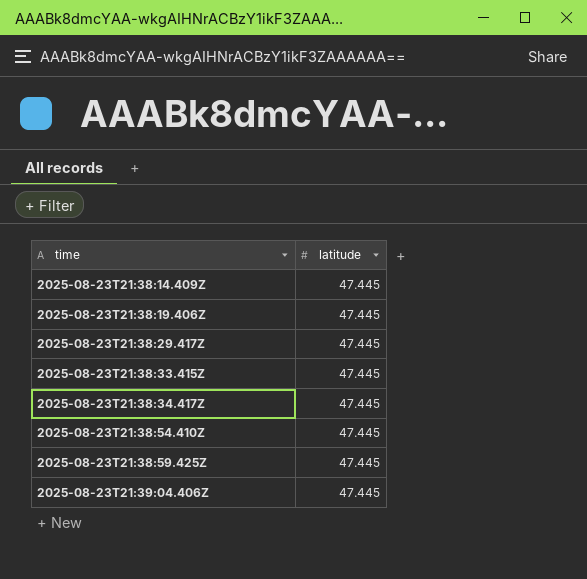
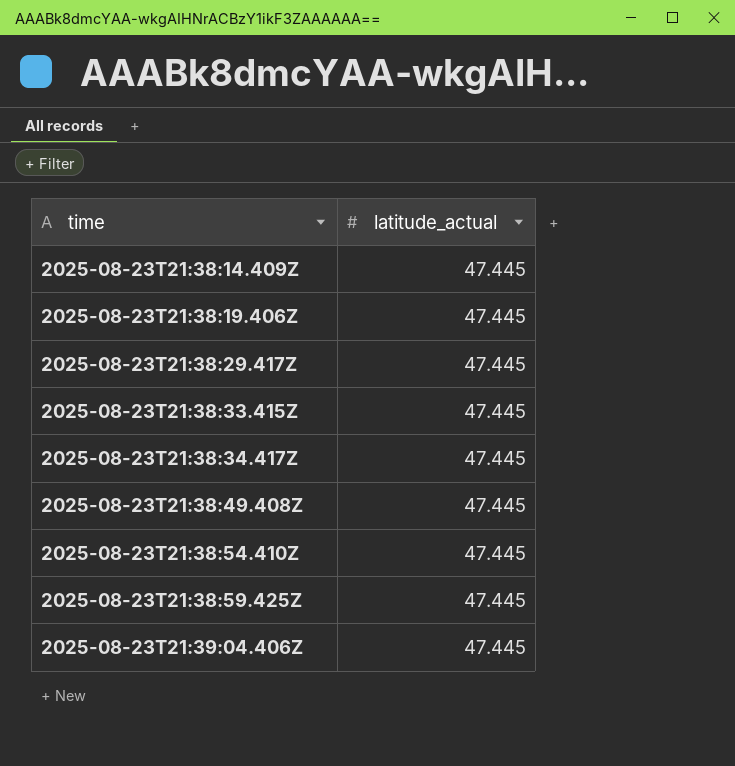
column name: latitude -> latitude_actual
row 2025-08-23T21:38:49.408Z: none -> 47.445

